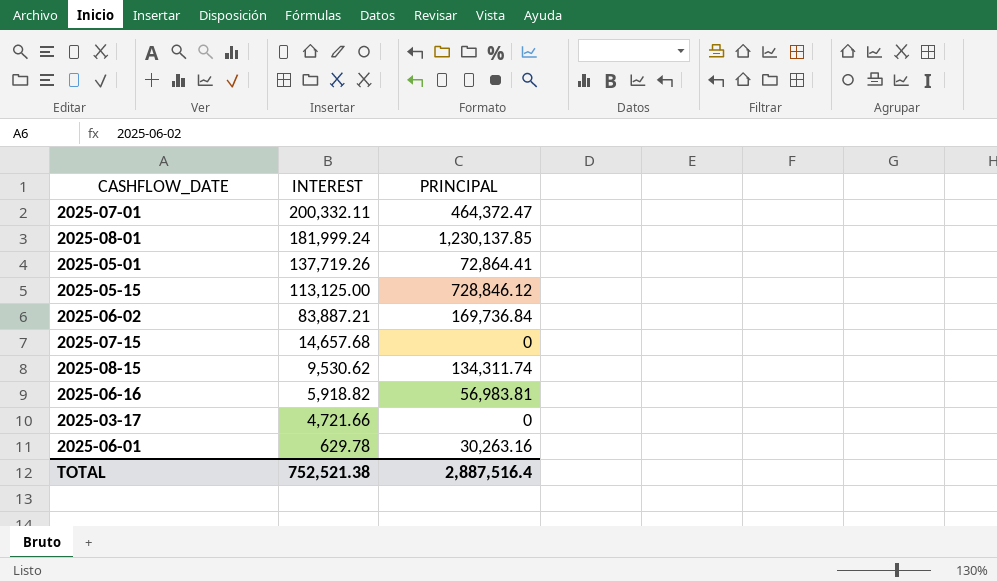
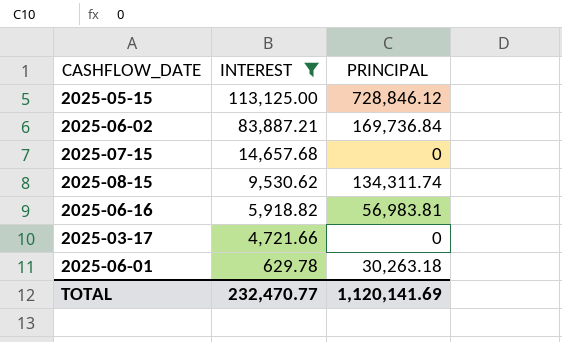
filter: none -> INTEREST <= 113,125.00
2025-06-01 | PRINCIPAL: 30,263.16 -> 30,263.18
TOTAL | INTEREST: 752,521.38 -> 232,470.77
TOTAL | PRINCIPAL: 2,887,516.4 -> 1,120,141.69

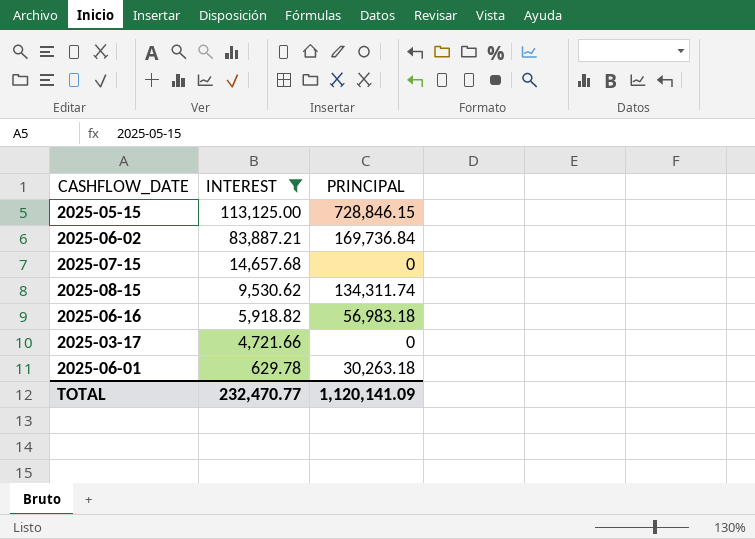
2025-05-15 | PRINCIPAL: 728,846.12 -> 728,846.15
2025-06-16 | PRINCIPAL: 56,983.81 -> 56,983.18
TOTAL | PRINCIPAL: 1,120,141.69 -> 1,120,141.09

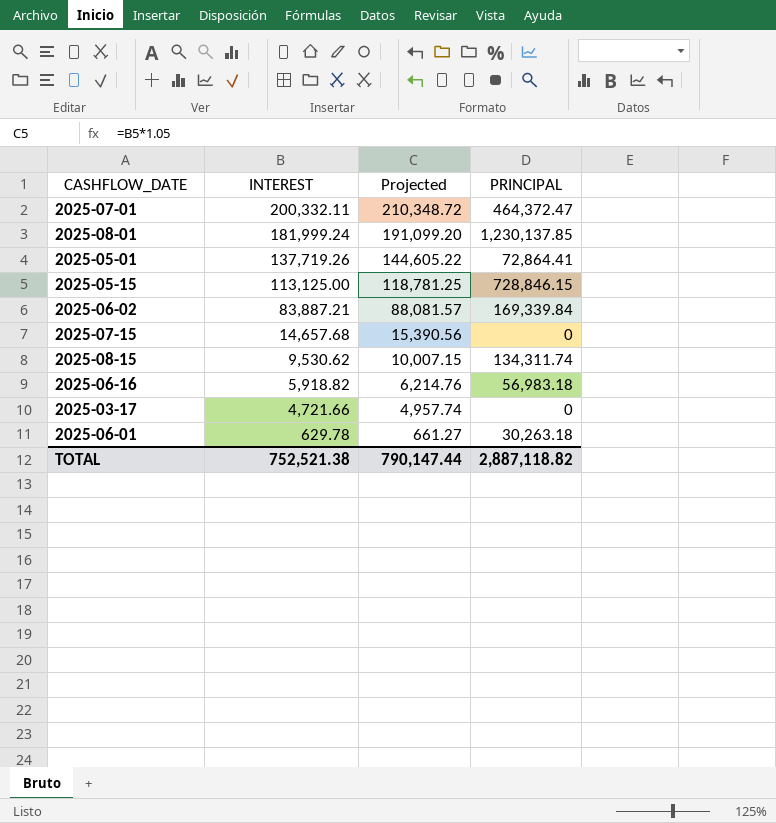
filter: INTEREST <= 113,125.00 -> none
column Projected | formula: none -> [INTEREST] * 1.05
2025-06-02 | PRINCIPAL: 169,736.84 -> 169,339.84
TOTAL | INTEREST: 232,470.77 -> 752,521.38
TOTAL | PRINCIPAL: 1,120,141.09 -> 2,887,118.82

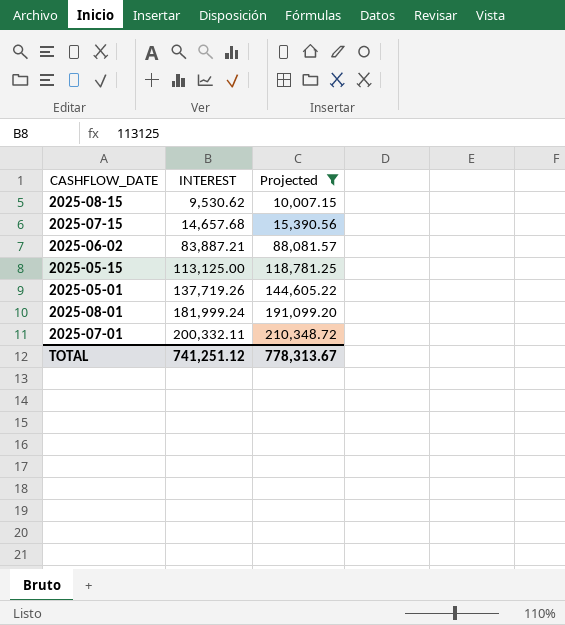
filter: none -> Projected >= 10,007.15
row order: INTEREST descending -> INTEREST ascending
column PRINCIPAL | position: 4 -> none
TOTAL | INTEREST: 752,521.38 -> 741,251.12
TOTAL | Projected: 790,147.44 -> 778,313.67

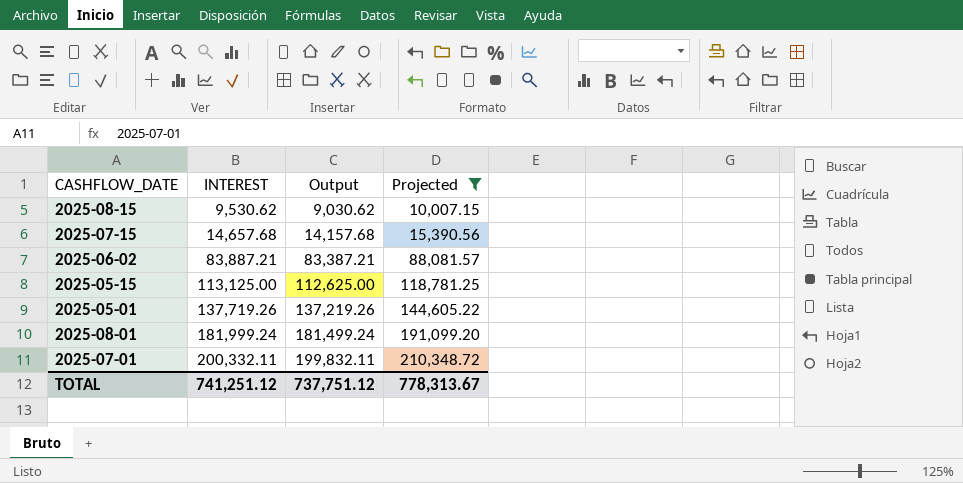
column Output | formula: none -> [INTEREST] - 500

